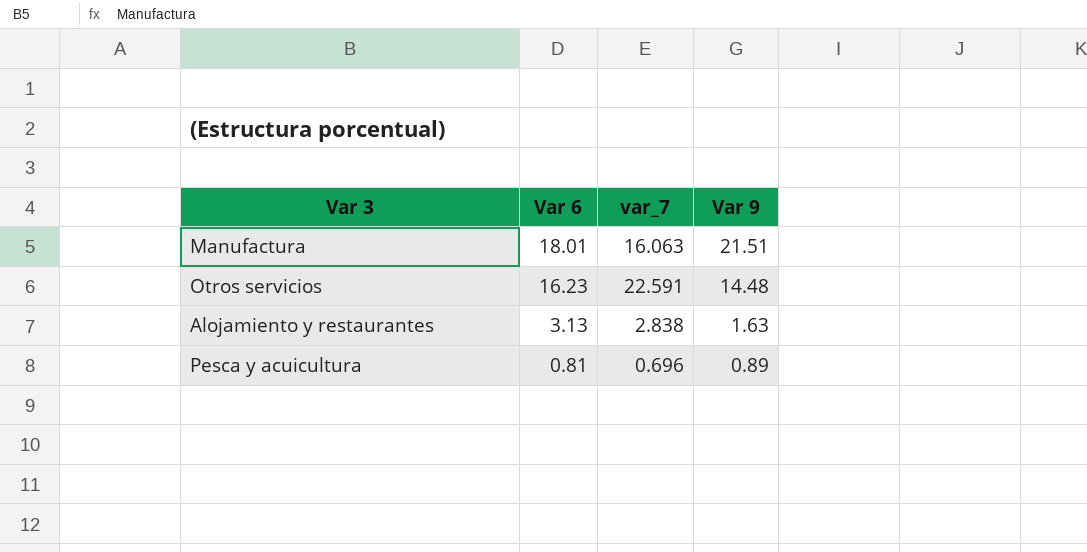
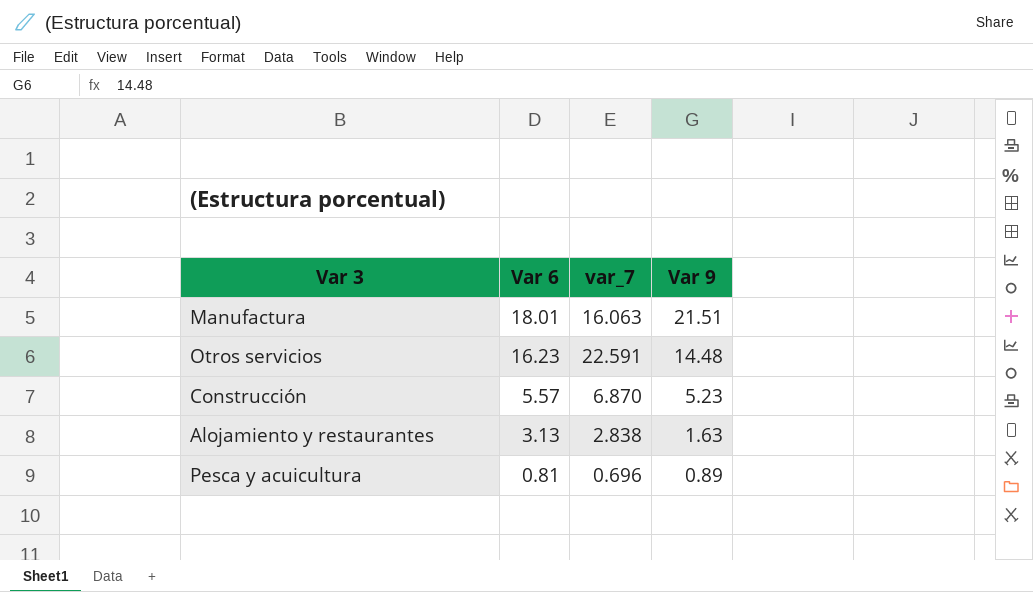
row Construcción: none -> 5.57 | 6.870 | 5.23

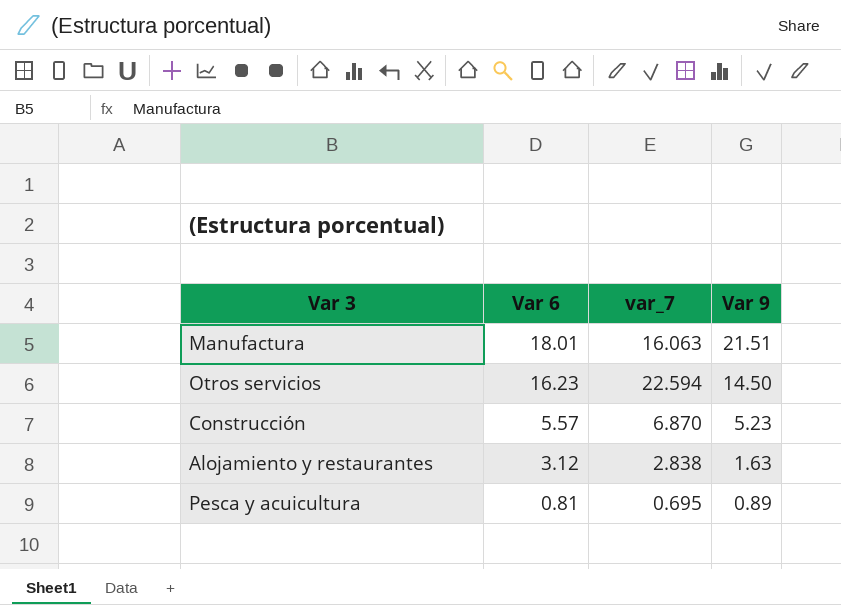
Otros servicios | var_7: 22.591 -> 22.594
Otros servicios | Var 9: 14.48 -> 14.50
Alojamiento y restaurantes | Var 6: 3.13 -> 3.12
Pesca y acuicultura | var_7: 0.696 -> 0.695

